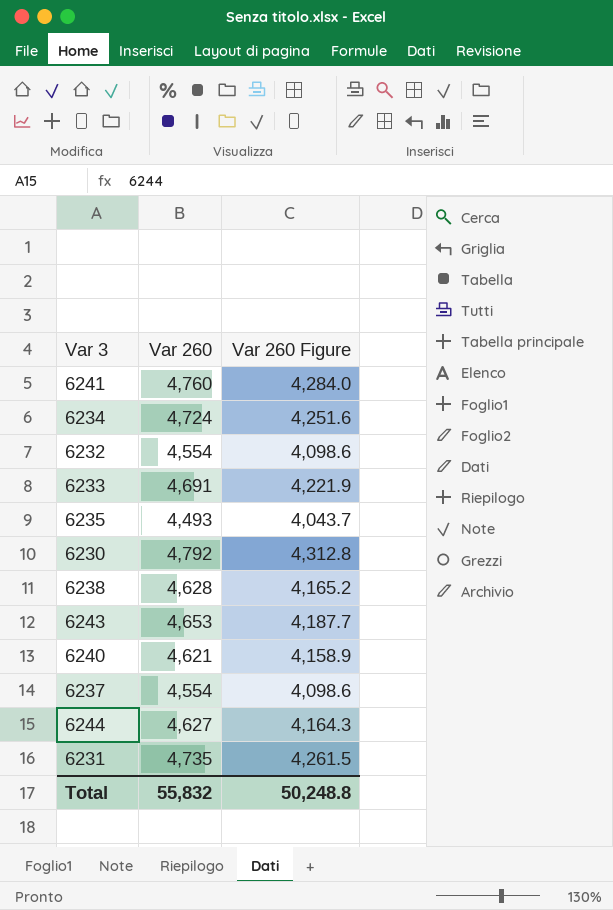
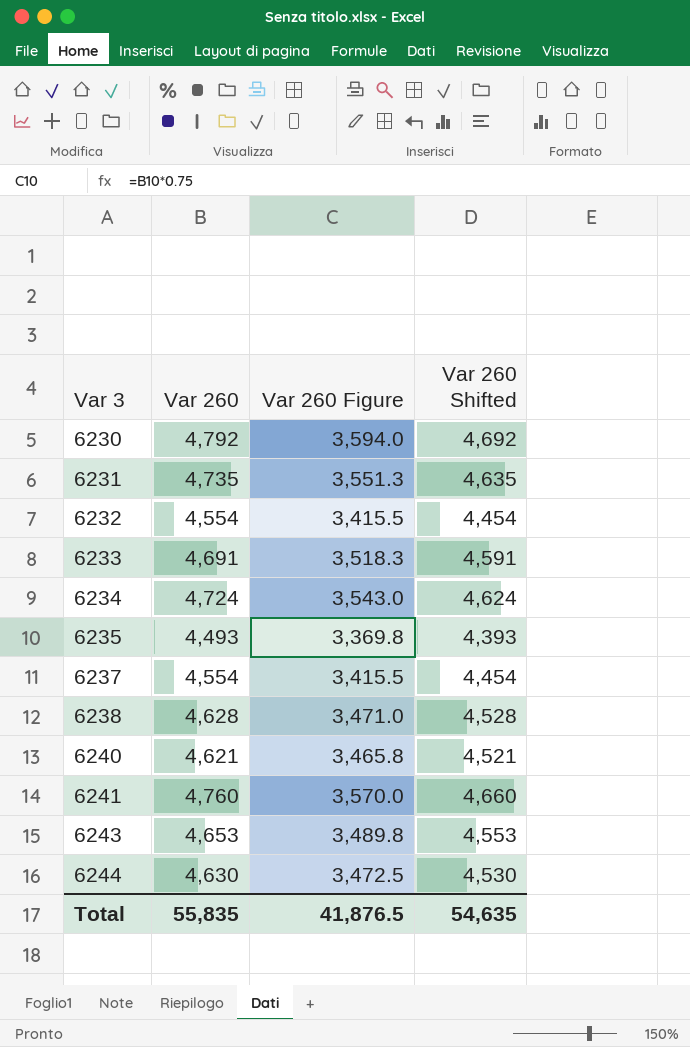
row order: none -> Var 3 ascending
column Var 260 Figure | formula: [Var 260] * 0.9 -> [Var 260] * 0.75
column Var 260 Shifted | formula: none -> [Var 260] - 100
6244 | Var 260: 4,627 -> 4,630
Total | Var 260: 55,832 -> 55,835
Total | Var 260 Figure: 50,248.8 -> 41,876.5

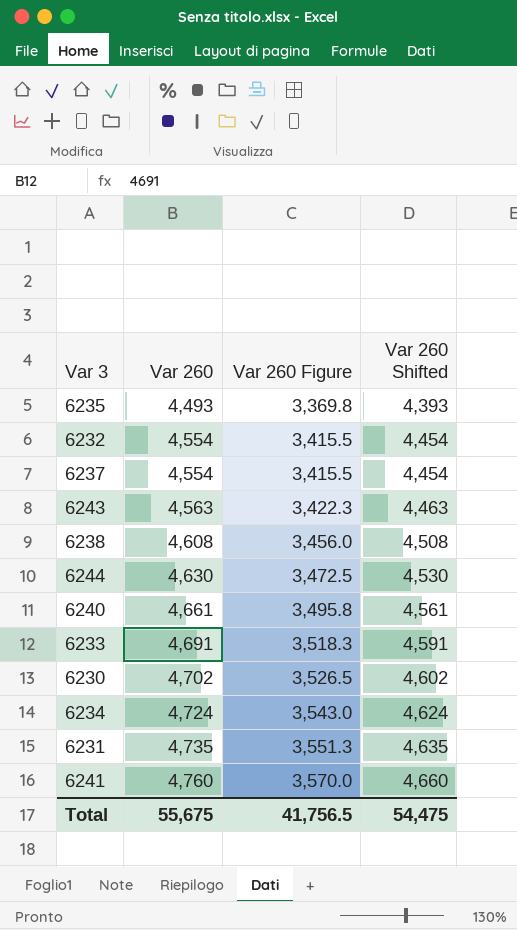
row order: Var 3 ascending -> Var 260 ascending
6243 | Var 260: 4,653 -> 4,563
6243 | Var 260 Figure: 3,489.8 -> 3,422.3
6243 | Var 260 Shifted: 4,553 -> 4,463
6238 | Var 260: 4,628 -> 4,608
6238 | Var 260 Figure: 3,471.0 -> 3,456.0
6238 | Var 260 Shifted: 4,528 -> 4,508
6240 | Var 260: 4,621 -> 4,661
6240 | Var 260 Figure: 3,465.8 -> 3,495.8
6240 | Var 260 Shifted: 4,521 -> 4,561
6230 | Var 260: 4,792 -> 4,702
6230 | Var 260 Figure: 3,594.0 -> 3,526.5
6230 | Var 260 Shifted: 4,692 -> 4,602
Total | Var 260: 55,835 -> 55,675
Total | Var 260 Figure: 41,876.5 -> 41,756.5
Total | Var 260 Shifted: 54,635 -> 54,475

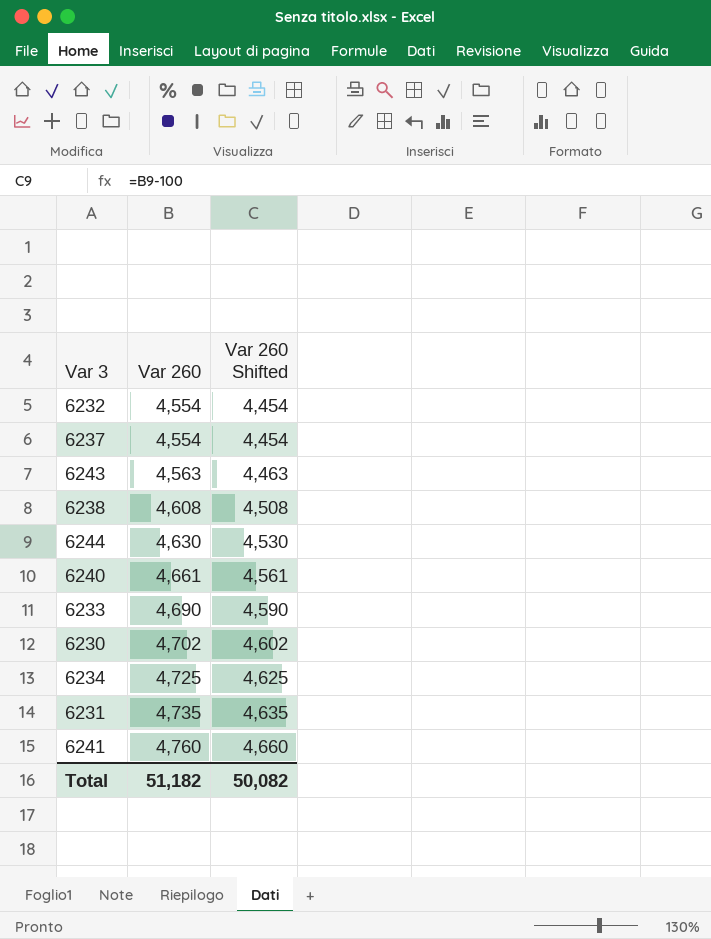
column Var 260 Figure | formula: [Var 260] * 0.75 -> none
row 6235: 4,493 | 3,369.8 | 4,393 -> none
6233 | Var 260: 4,691 -> 4,690
6233 | Var 260 Shifted: 4,591 -> 4,590
6234 | Var 260: 4,724 -> 4,725
6234 | Var 260 Shifted: 4,624 -> 4,625
Total | Var 260: 55,675 -> 51,182
Total | Var 260 Shifted: 54,475 -> 50,082

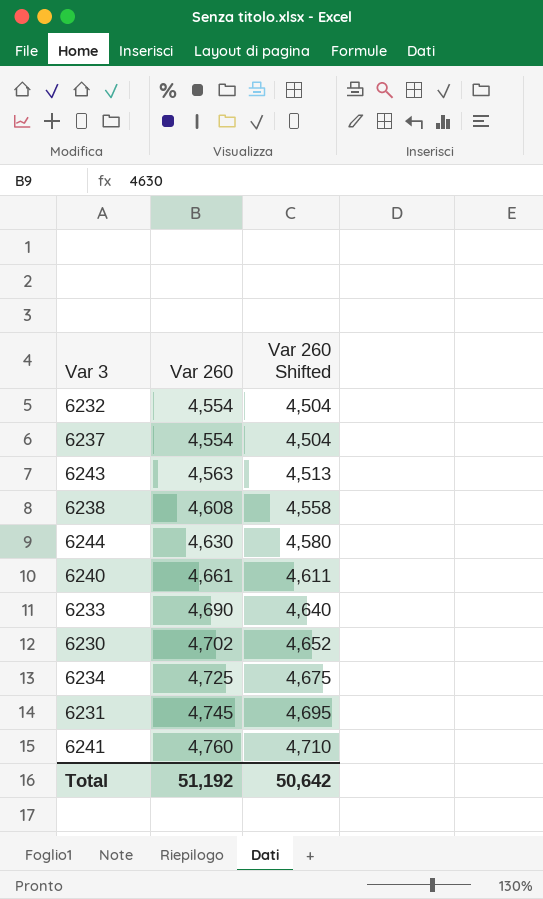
column Var 260 Shifted | formula: [Var 260] - 100 -> [Var 260] - 50
6231 | Var 260: 4,735 -> 4,745
Total | Var 260: 51,182 -> 51,192
Total | Var 260 Shifted: 50,082 -> 50,642

